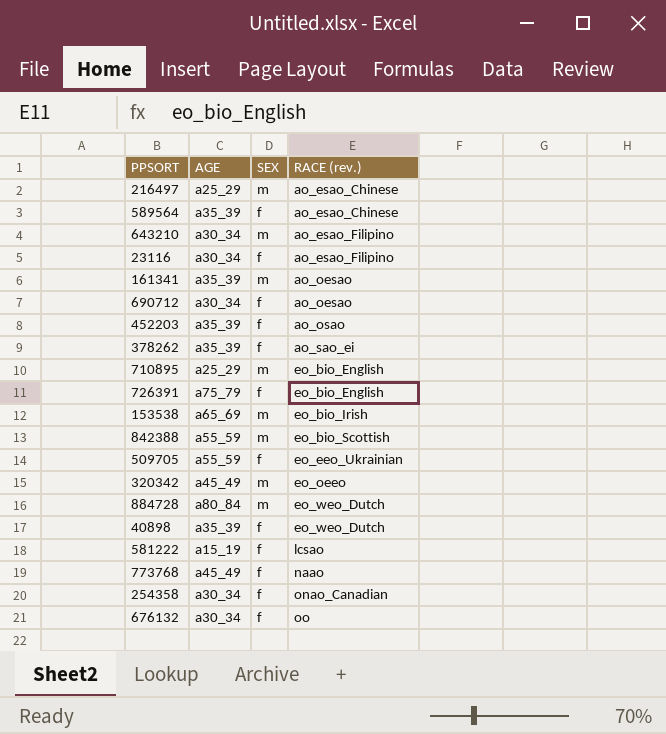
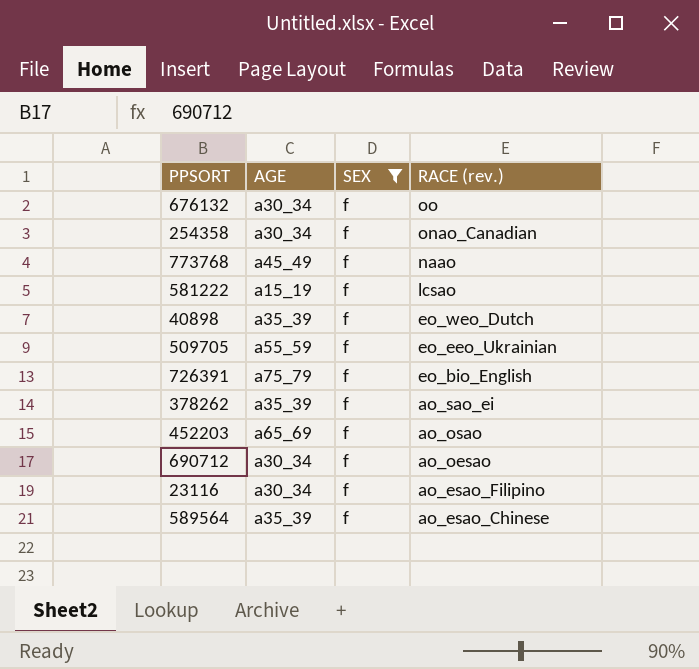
filter: none -> SEX = f
row order: RACE (rev.) ascending -> RACE (rev.) descending
452203 | AGE: a35_39 -> a65_69

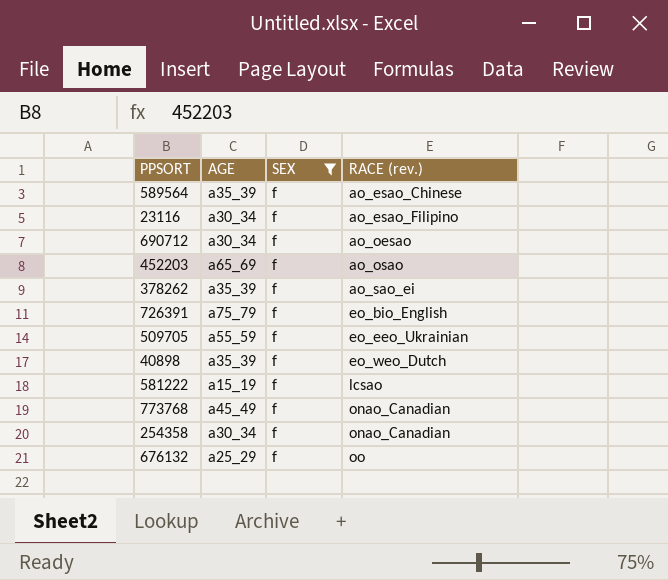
row order: RACE (rev.) descending -> RACE (rev.) ascending
773768 | RACE (rev.): naao -> onao_Canadian
676132 | AGE: a30_34 -> a25_29

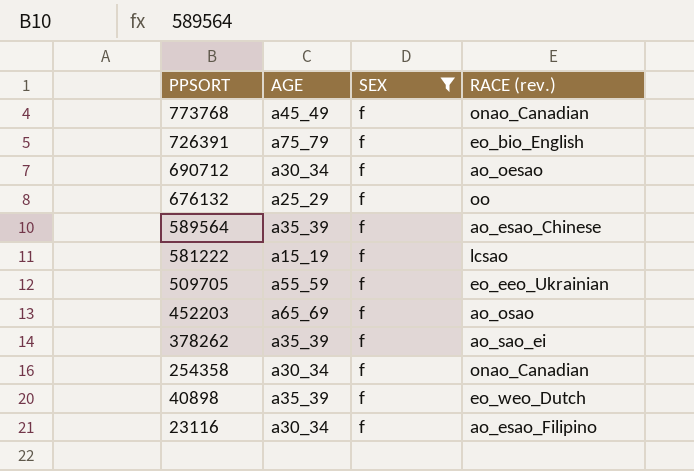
row order: RACE (rev.) ascending -> PPSORT descending

